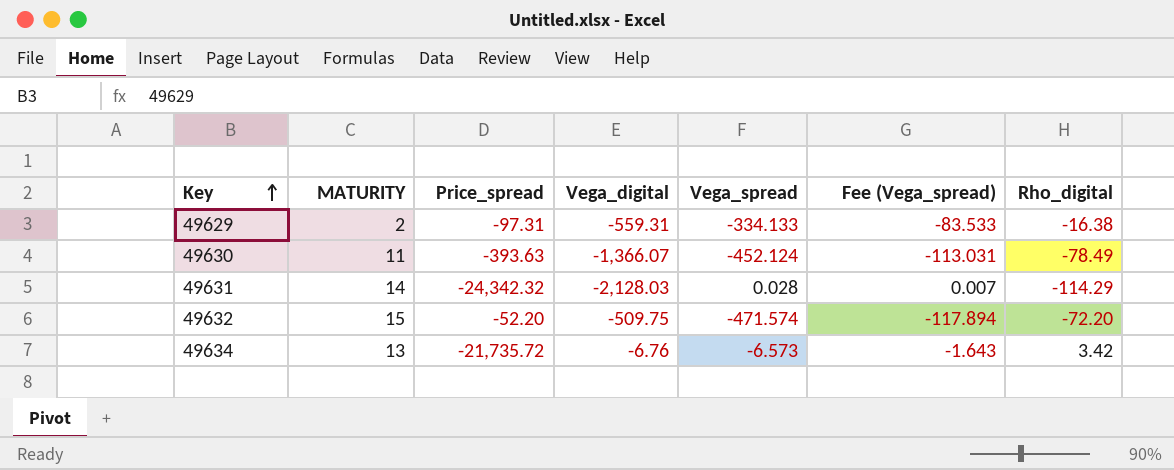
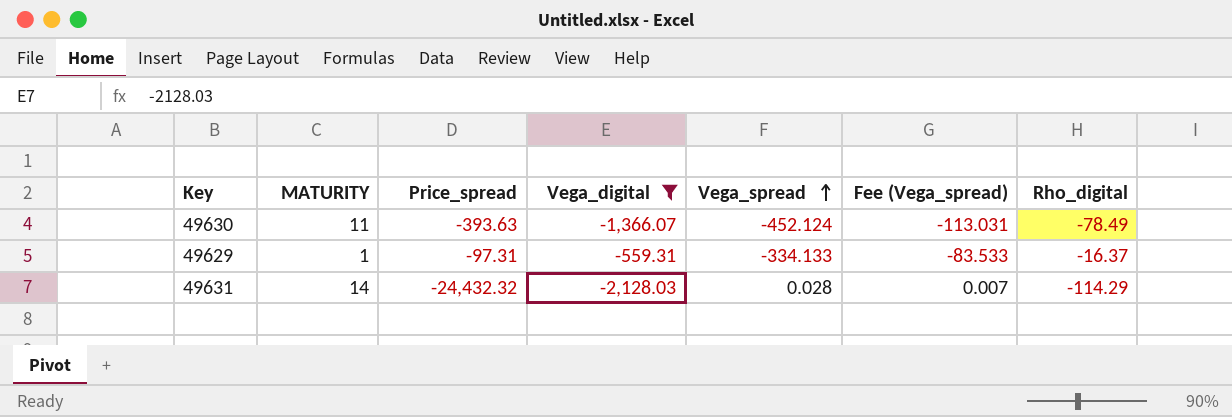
filter: none -> Vega_digital <= -559.31
row order: Key ascending -> Vega_spread ascending
49629 | MATURITY: 2 -> 1
49629 | Rho_digital: -16.38 -> -16.37
49631 | Price_spread: -24,342.32 -> -24,432.32

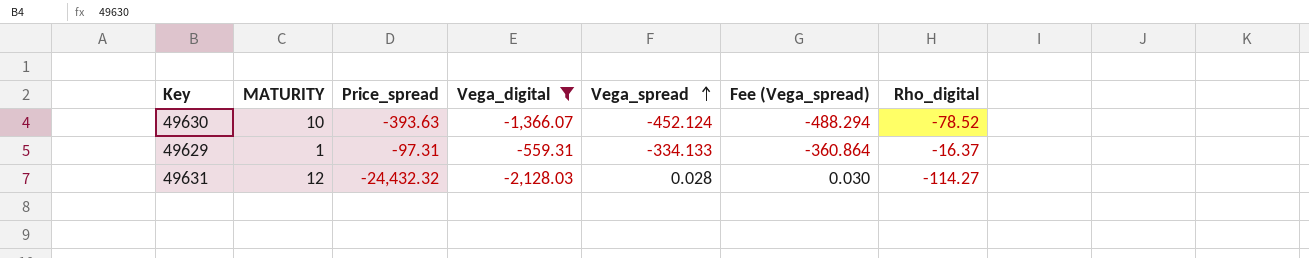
column Fee (Vega_spread) | formula: [Vega_spread] * 0.25 -> [Vega_spread] * 1.08
49630 | MATURITY: 11 -> 10
49630 | Rho_digital: -78.49 -> -78.52
49631 | MATURITY: 14 -> 12
49631 | Rho_digital: -114.29 -> -114.27

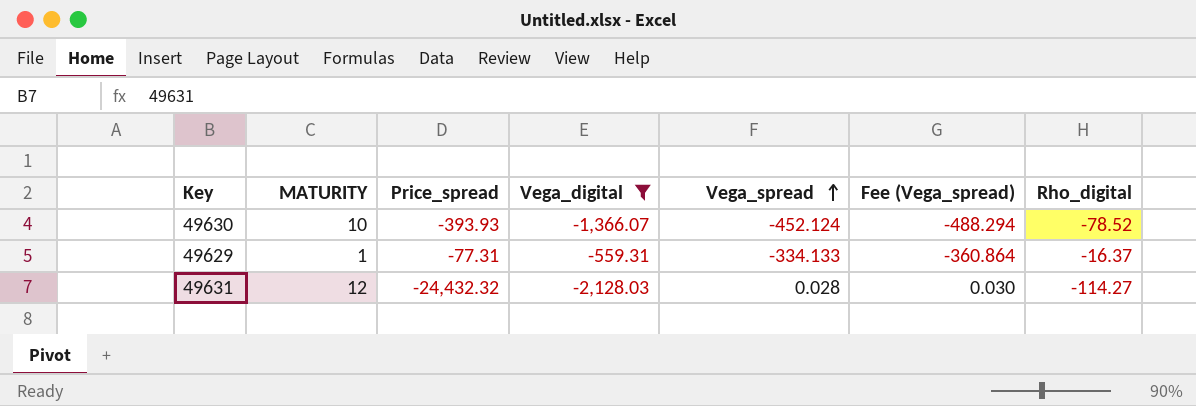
49630 | Price_spread: -393.63 -> -393.93
49629 | Price_spread: -97.31 -> -77.31

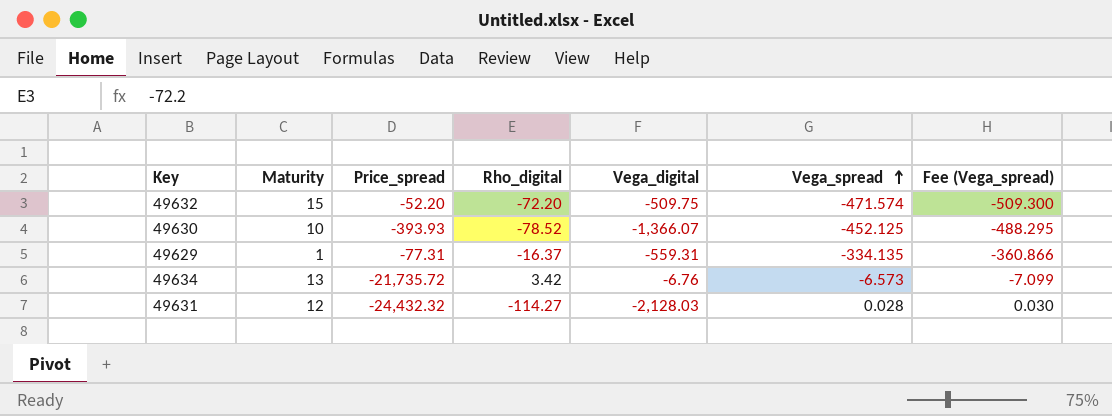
filter: Vega_digital <= -559.31 -> none
column name: MATURITY -> Maturity
column Rho_digital | position: 7 -> 4
49630 | Vega_spread: -452.124 -> -452.125
49630 | Fee (Vega_spread): -488.294 -> -488.295
49629 | Vega_spread: -334.133 -> -334.135
49629 | Fee (Vega_spread): -360.864 -> -360.866

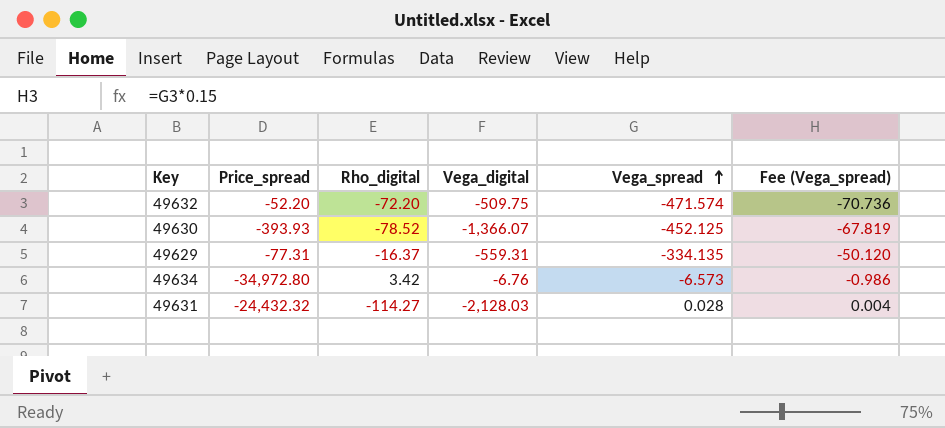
column Maturity | position: 2 -> none
column Fee (Vega_spread) | formula: [Vega_spread] * 1.08 -> [Vega_spread] * 0.15
49634 | Price_spread: -21,735.72 -> -34,972.80

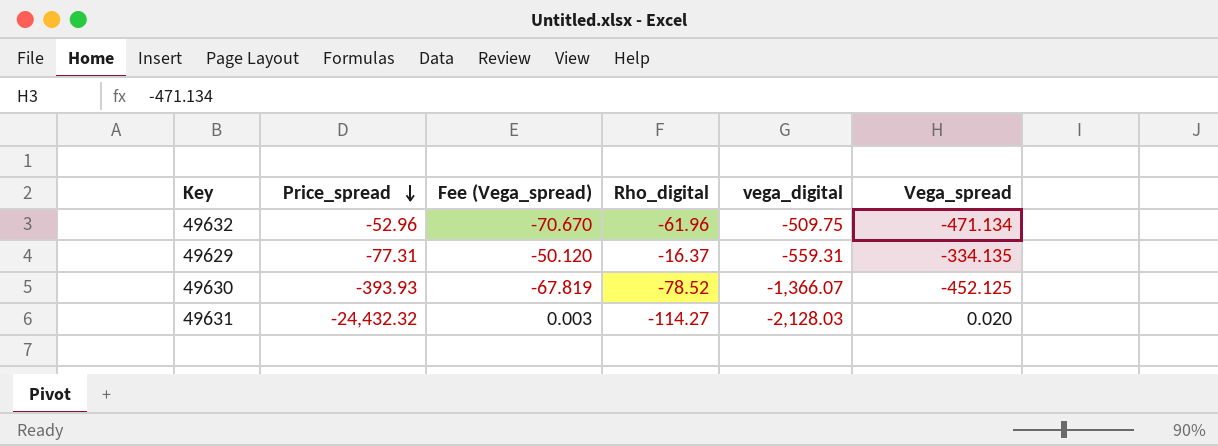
row order: Vega_spread ascending -> Price_spread descending
column Fee (Vega_spread) | position: 6 -> 3
column name: Vega_digital -> vega_digital
row 49634: -34,972.80 | 3.42 | -6.76 | -6.573 | -0.986 -> none
49632 | Price_spread: -52.20 -> -52.96
49632 | Fee (Vega_spread): -70.736 -> -70.670
49632 | Rho_digital: -72.20 -> -61.96
49632 | Vega_spread: -471.574 -> -471.134
49631 | Fee (Vega_spread): 0.004 -> 0.003
49631 | Vega_spread: 0.028 -> 0.020

